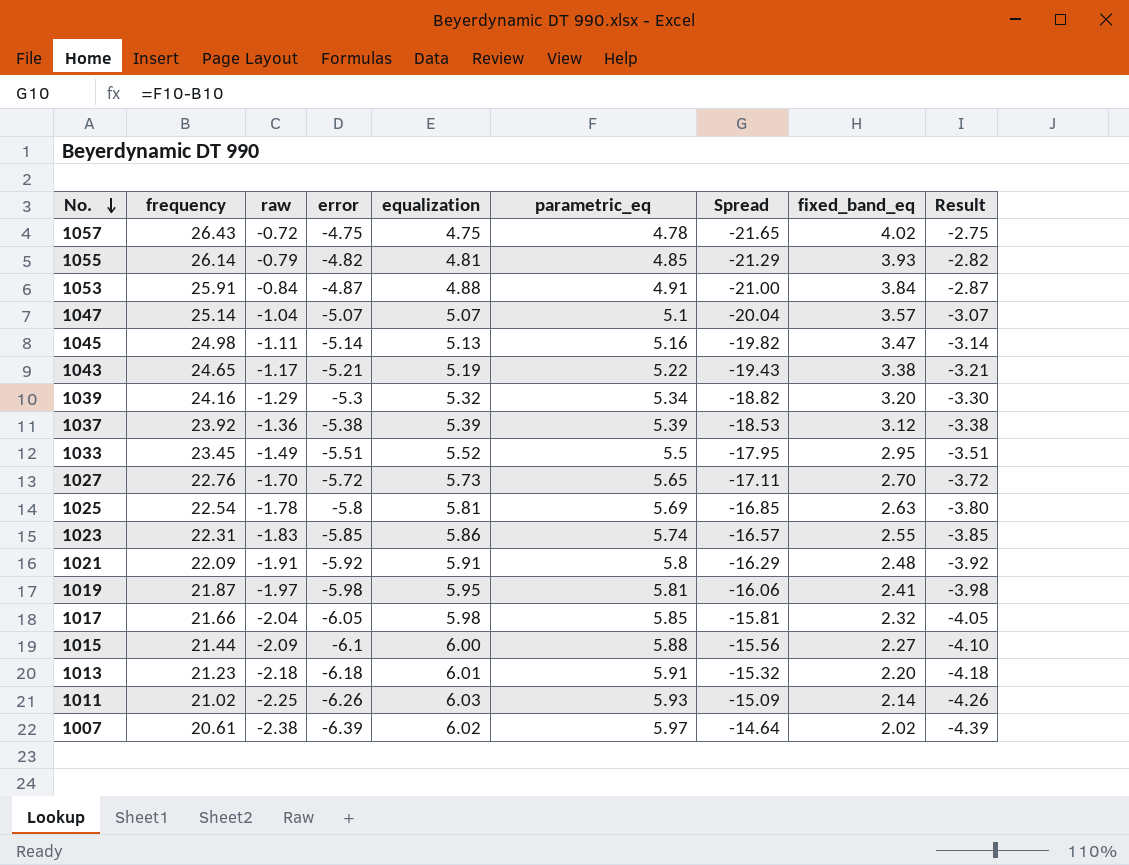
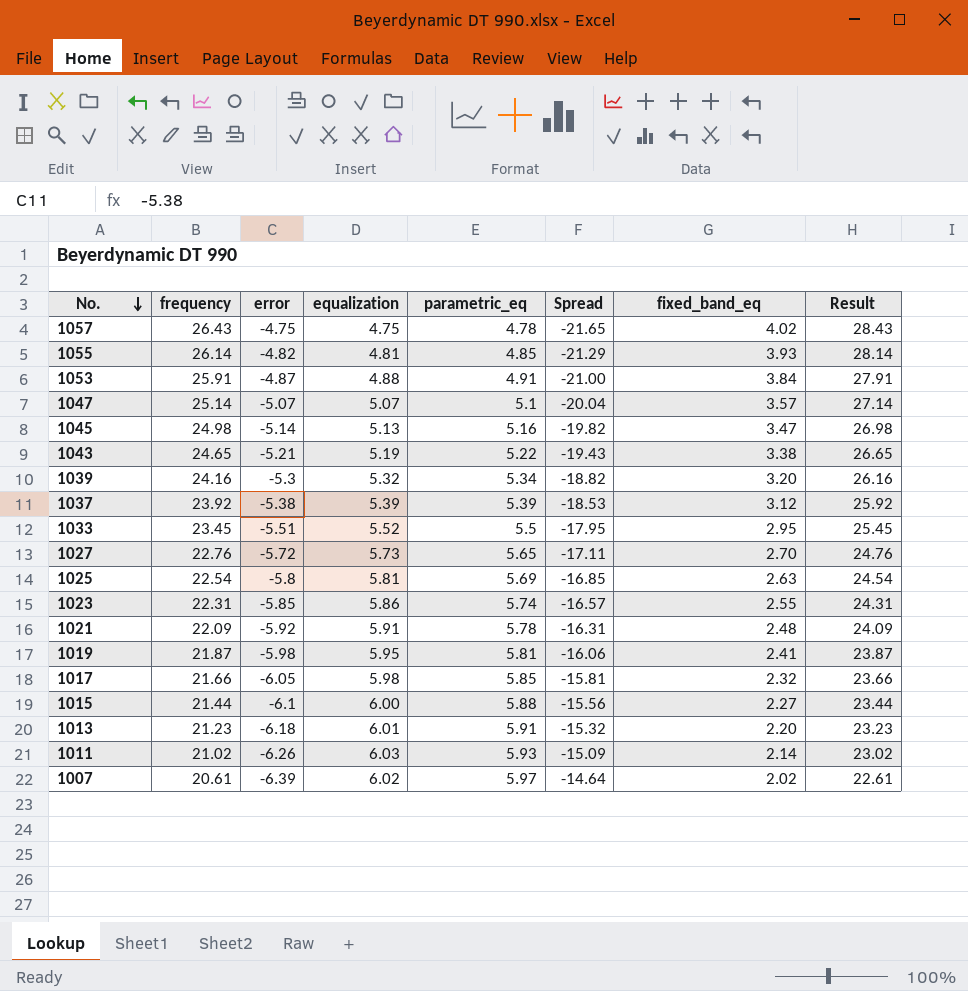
column raw | position: 3 -> none
column Result | formula: [error] + 2 -> [frequency] + 2
1021 | parametric_eq: 5.8 -> 5.78
1021 | Spread: -16.29 -> -16.31

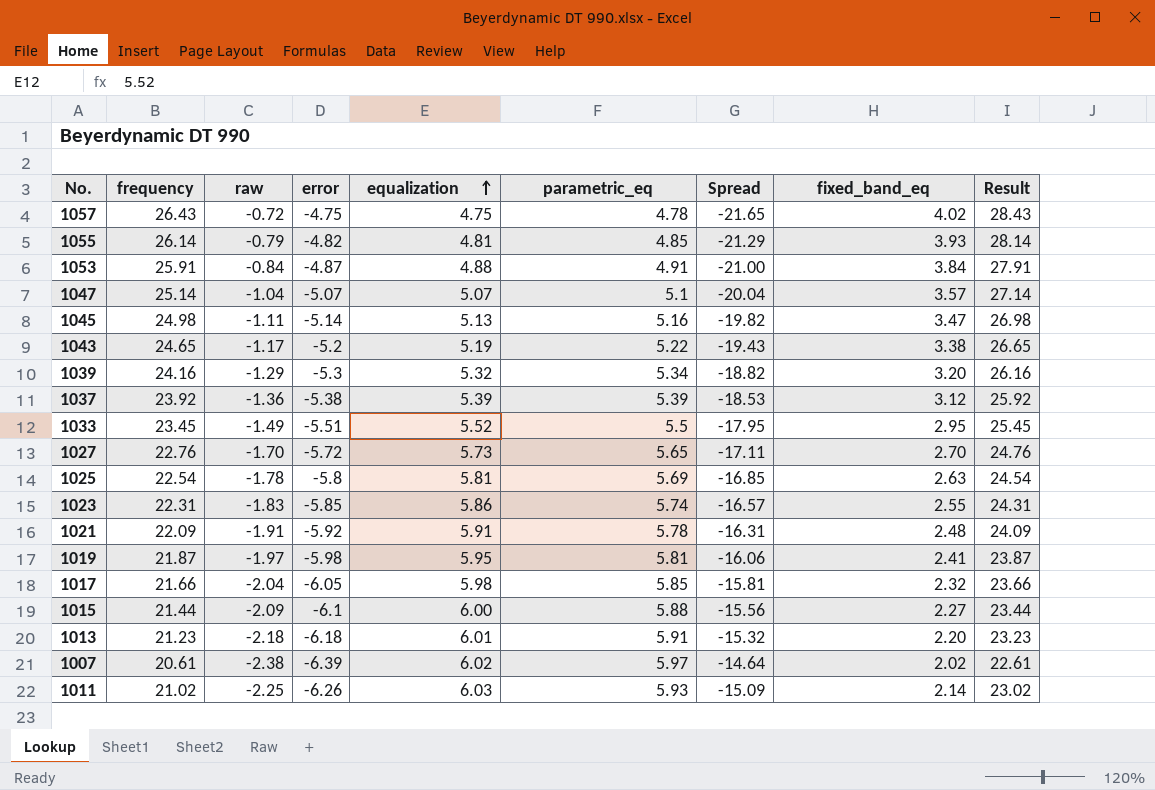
row order: No. descending -> equalization ascending
column raw | position: none -> 3
1043 | error: -5.21 -> -5.2

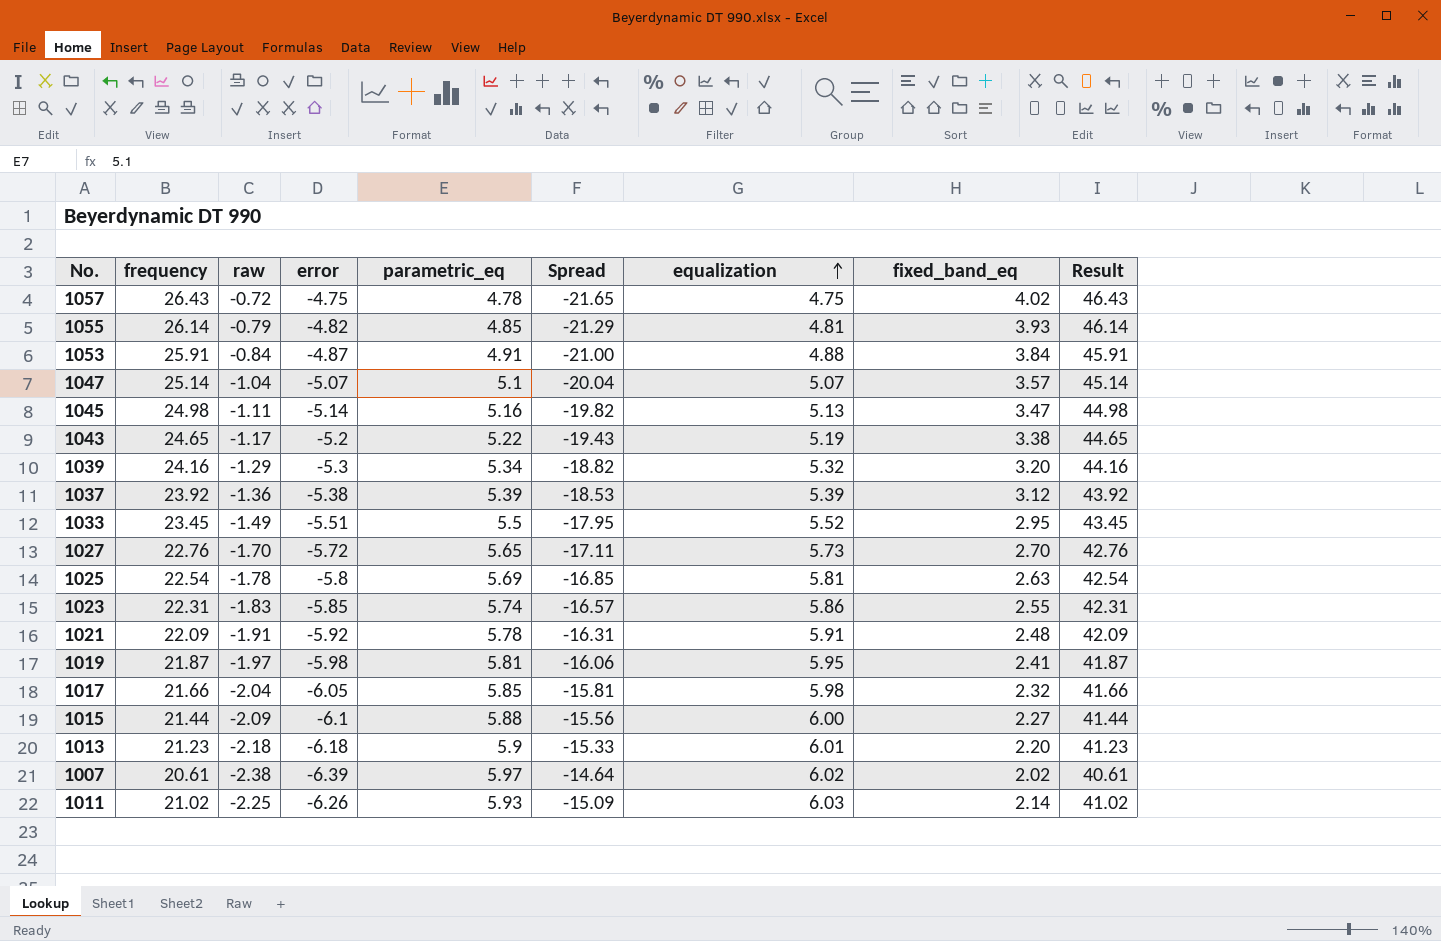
column equalization | position: 5 -> 7
column Result | formula: [frequency] + 2 -> [frequency] + 20
1013 | parametric_eq: 5.91 -> 5.9
1013 | Spread: -15.32 -> -15.33

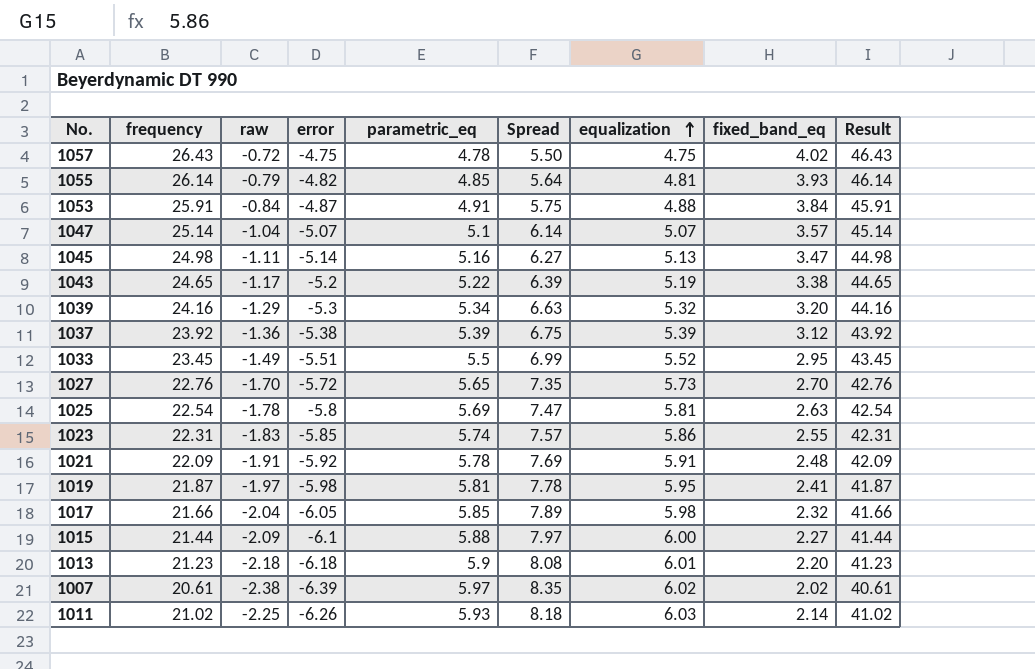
column Spread | formula: [parametric_eq] - [frequency] -> [parametric_eq] - [raw]

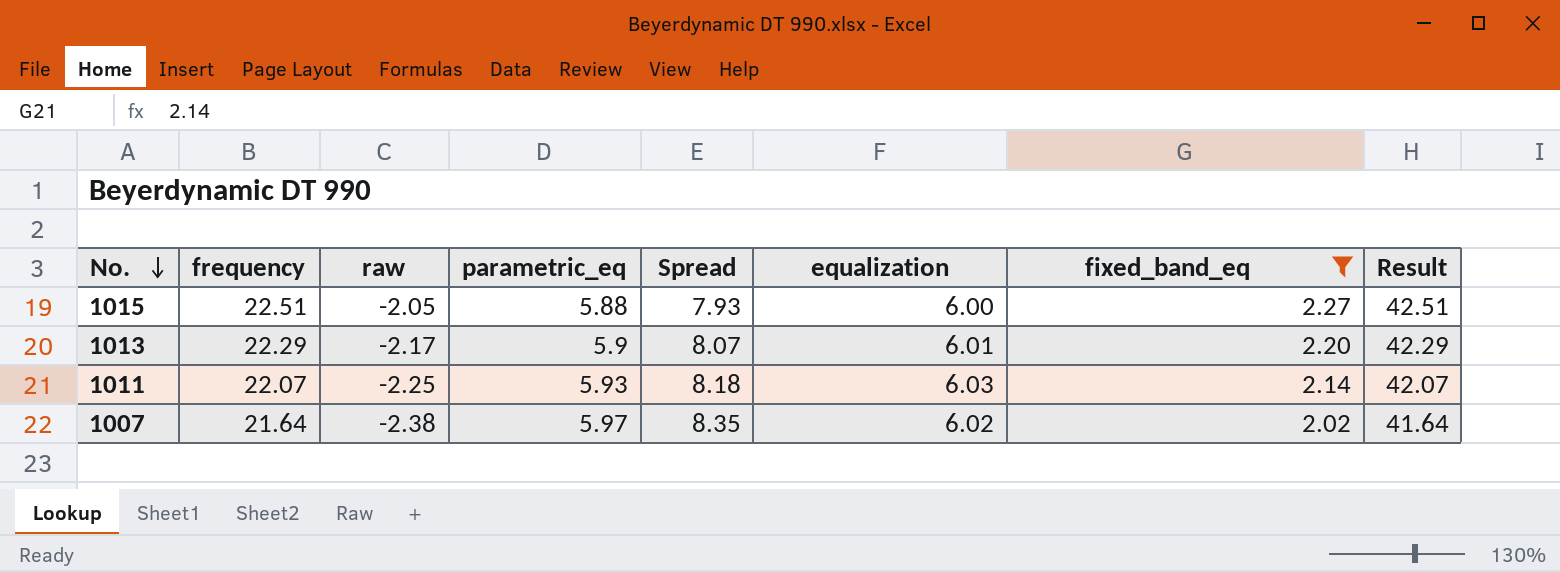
filter: none -> fixed_band_eq <= 2.27
row order: equalization ascending -> No. descending
column error | position: 4 -> none
1015 | frequency: 21.44 -> 22.51
1015 | raw: -2.09 -> -2.05
1015 | Spread: 7.97 -> 7.93
1015 | Result: 41.44 -> 42.51
1013 | frequency: 21.23 -> 22.29
1013 | raw: -2.18 -> -2.17
1013 | Spread: 8.08 -> 8.07
1013 | Result: 41.23 -> 42.29
1011 | frequency: 21.02 -> 22.07
1011 | Result: 41.02 -> 42.07
1007 | frequency: 20.61 -> 21.64
1007 | Result: 40.61 -> 41.64

